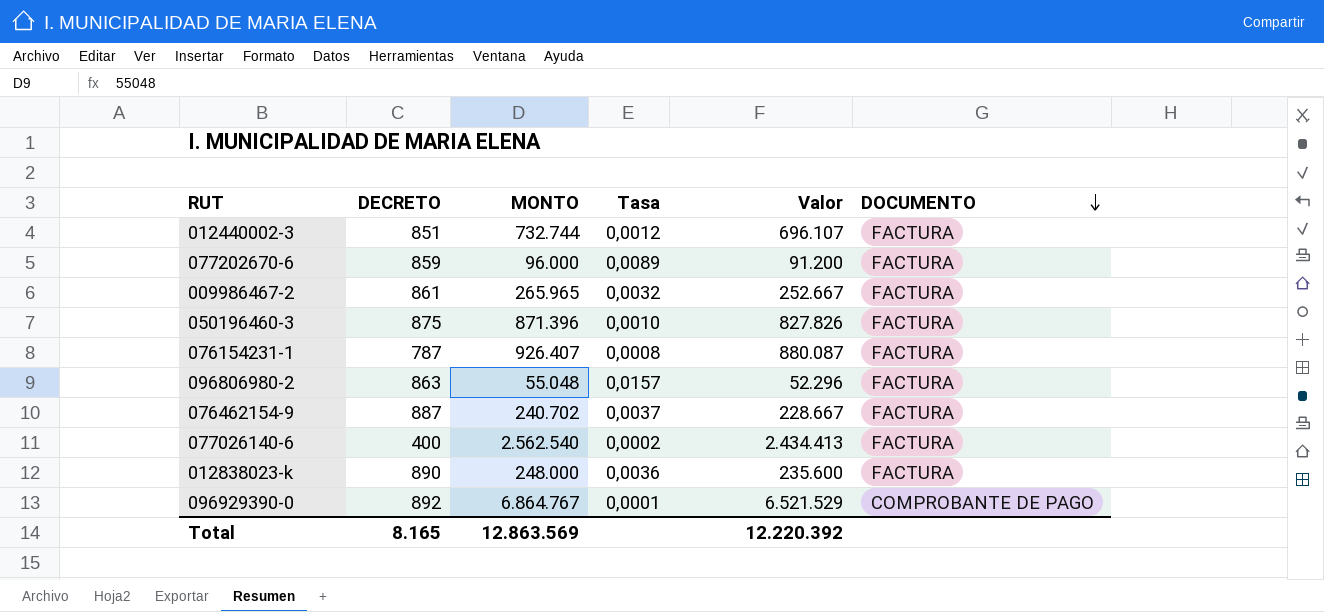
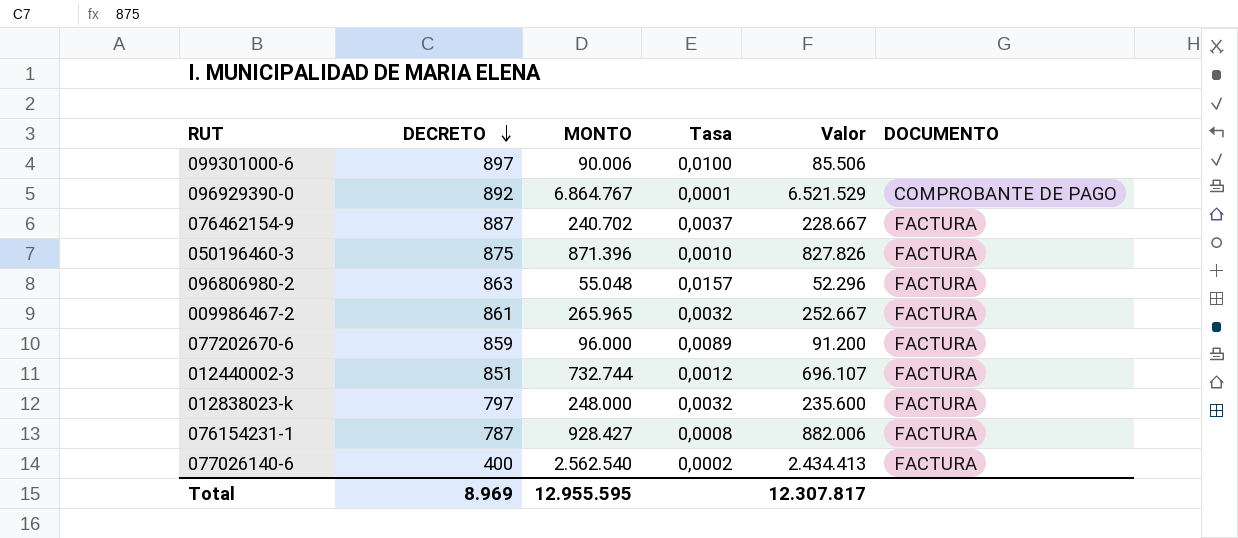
row order: DOCUMENTO descending -> DECRETO descending
row 099301000-6: none -> 897 | 90.006 | 0,0100 | 85.506 | none
012838023-k | DECRETO: 890 -> 797
012838023-k | Tasa: 0,0036 -> 0,0032
076154231-1 | MONTO: 926.407 -> 928.427
076154231-1 | Valor: 880.087 -> 882.006
Total | DECRETO: 8.165 -> 8.969
Total | MONTO: 12.863.569 -> 12.955.595
Total | Valor: 12.220.392 -> 12.307.817

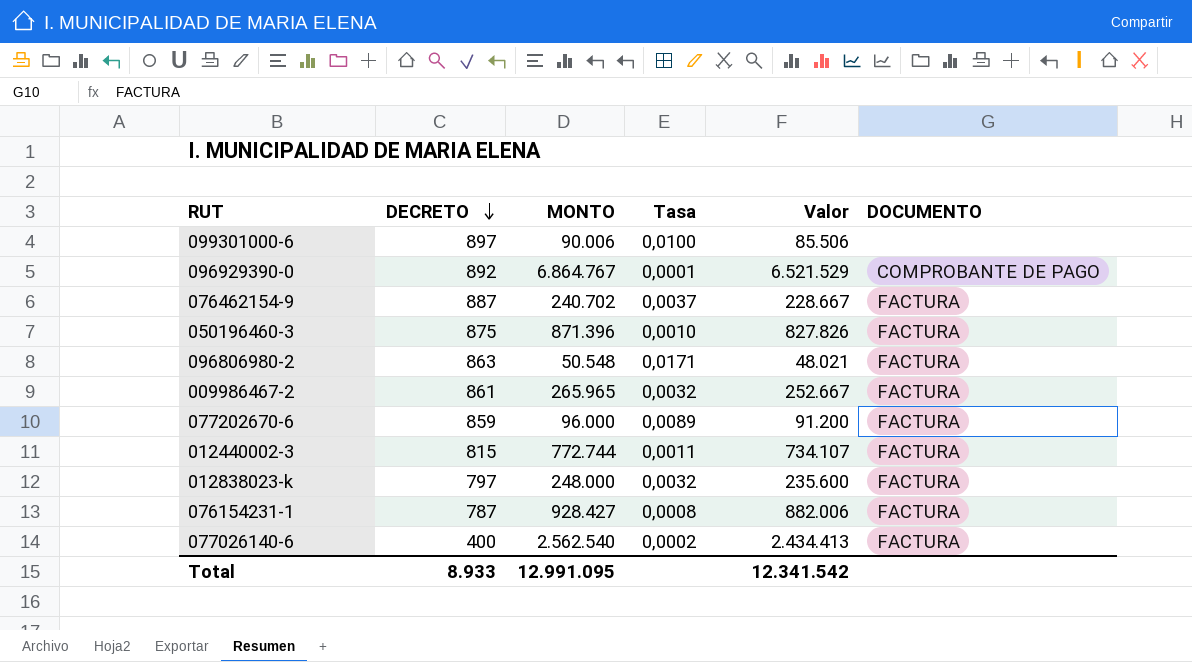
096806980-2 | MONTO: 55.048 -> 50.548
096806980-2 | Tasa: 0,0157 -> 0,0171
096806980-2 | Valor: 52.296 -> 48.021
012440002-3 | DECRETO: 851 -> 815
012440002-3 | MONTO: 732.744 -> 772.744
012440002-3 | Tasa: 0,0012 -> 0,0011
012440002-3 | Valor: 696.107 -> 734.107
Total | DECRETO: 8.969 -> 8.933
Total | MONTO: 12.955.595 -> 12.991.095
Total | Valor: 12.307.817 -> 12.341.542

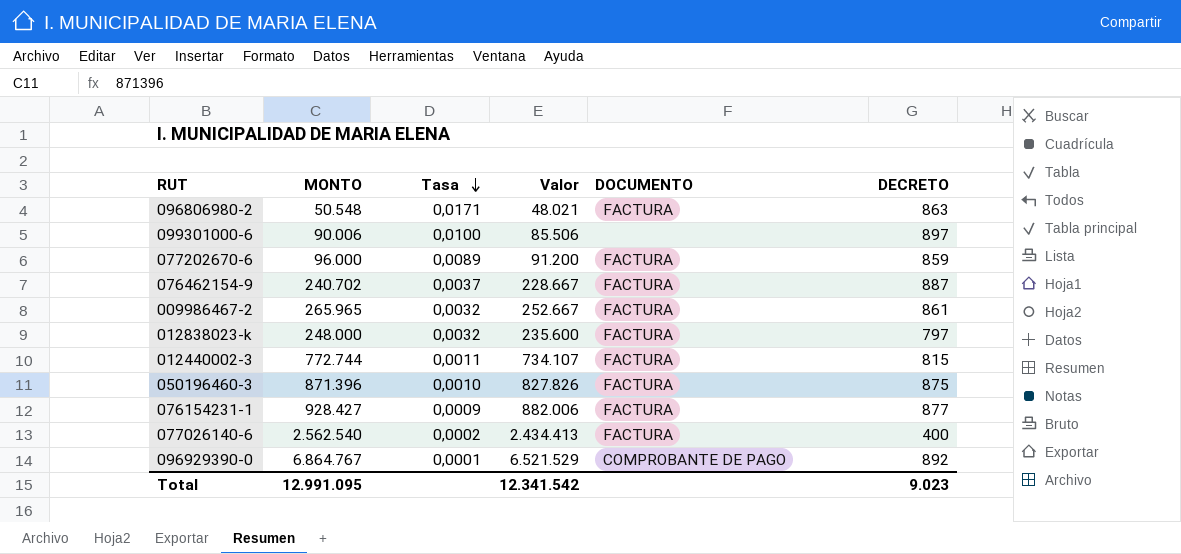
row order: DECRETO descending -> Tasa descending
column DECRETO | position: 2 -> 6
076154231-1 | Tasa: 0,0008 -> 0,0009
076154231-1 | DECRETO: 787 -> 877
Total | DECRETO: 8.933 -> 9.023

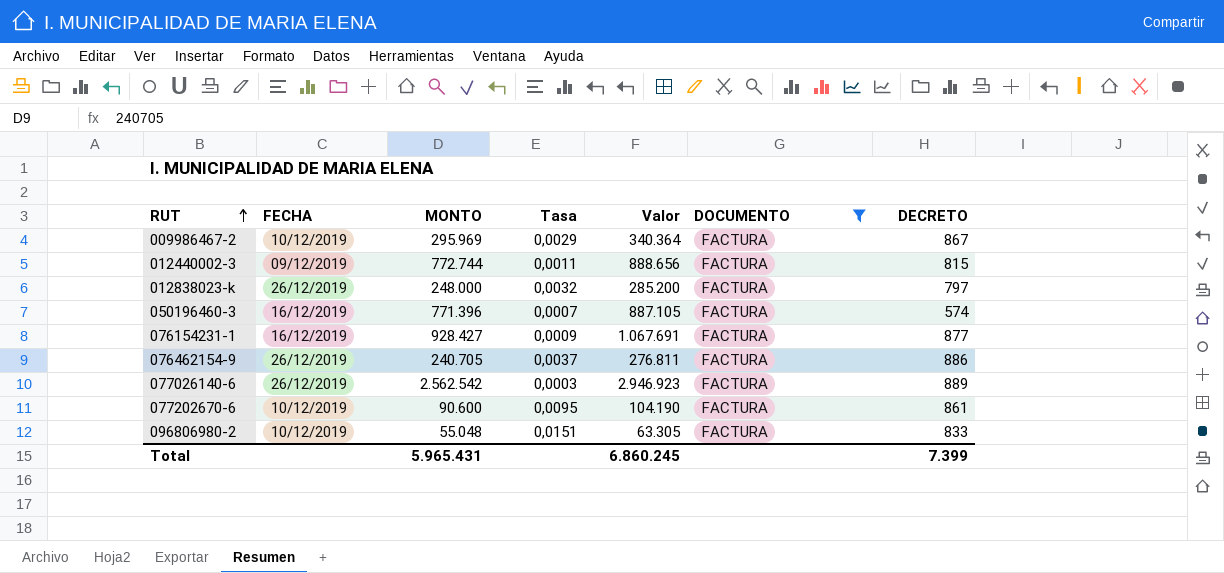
filter: none -> DOCUMENTO = FACTURA
row order: Tasa descending -> RUT ascending
column FECHA | position: none -> 2
column Valor | formula: [MONTO] * 0,95 -> [MONTO] * 1,15
009986467-2 | MONTO: 265.965 -> 295.969
009986467-2 | Tasa: 0,0032 -> 0,0029
009986467-2 | DECRETO: 861 -> 867
050196460-3 | MONTO: 871.396 -> 771.396
050196460-3 | Tasa: 0,0010 -> 0,0007
050196460-3 | DECRETO: 875 -> 574
076462154-9 | MONTO: 240.702 -> 240.705
076462154-9 | DECRETO: 887 -> 886
077026140-6 | MONTO: 2.562.540 -> 2.562.542
077026140-6 | Tasa: 0,0002 -> 0,0003
077026140-6 | DECRETO: 400 -> 889
077202670-6 | MONTO: 96.000 -> 90.600
077202670-6 | Tasa: 0,0089 -> 0,0095
077202670-6 | DECRETO: 859 -> 861
096806980-2 | MONTO: 50.548 -> 55.048
096806980-2 | Tasa: 0,0171 -> 0,0151
096806980-2 | DECRETO: 863 -> 833
Total | MONTO: 12.991.095 -> 5.965.431
Total | Valor: 12.341.542 -> 6.860.245
Total | DECRETO: 9.023 -> 7.399

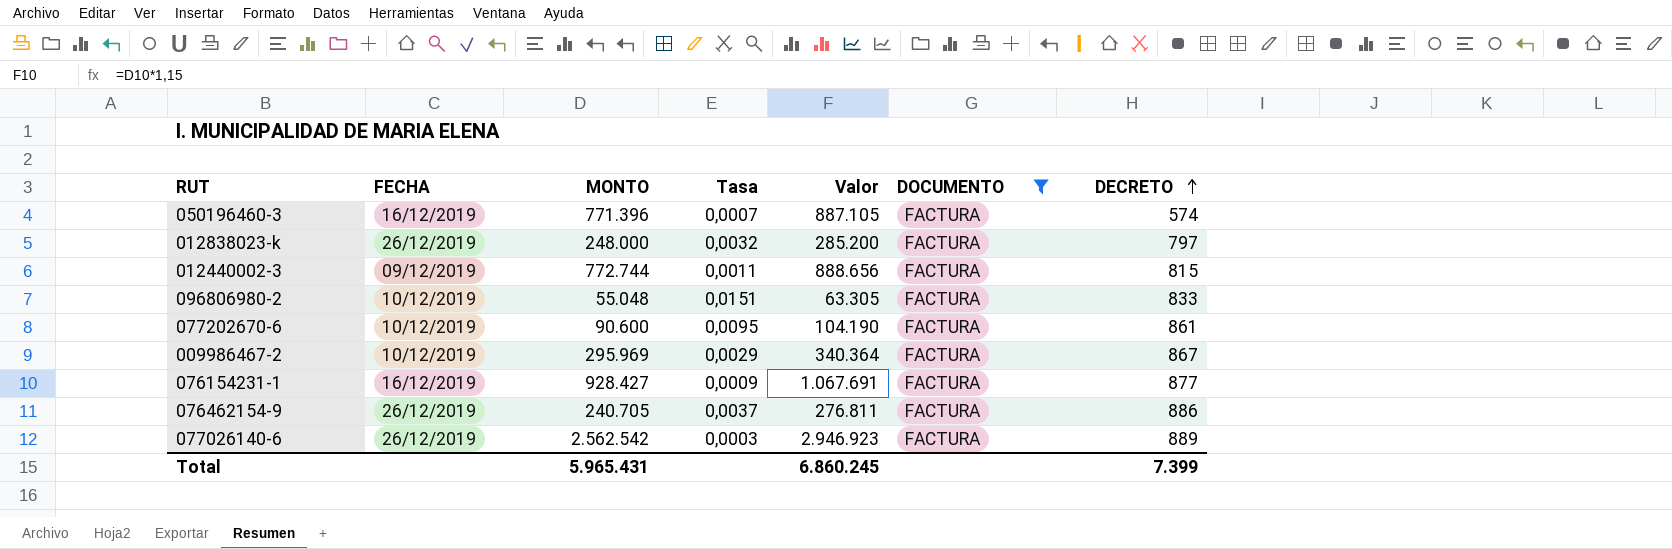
row order: RUT ascending -> DECRETO ascending

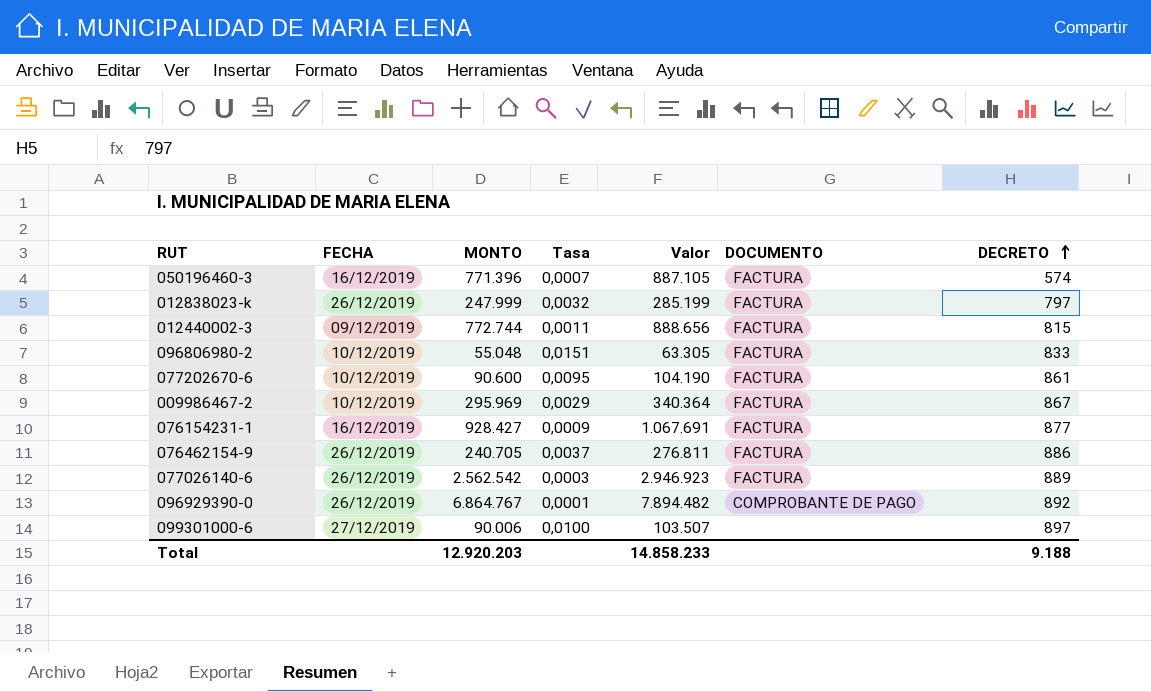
filter: DOCUMENTO = FACTURA -> none
012838023-k | MONTO: 248.000 -> 247.999
012838023-k | Valor: 285.200 -> 285.199
Total | MONTO: 5.965.431 -> 12.920.203
Total | Valor: 6.860.245 -> 14.858.233
Total | DECRETO: 7.399 -> 9.188

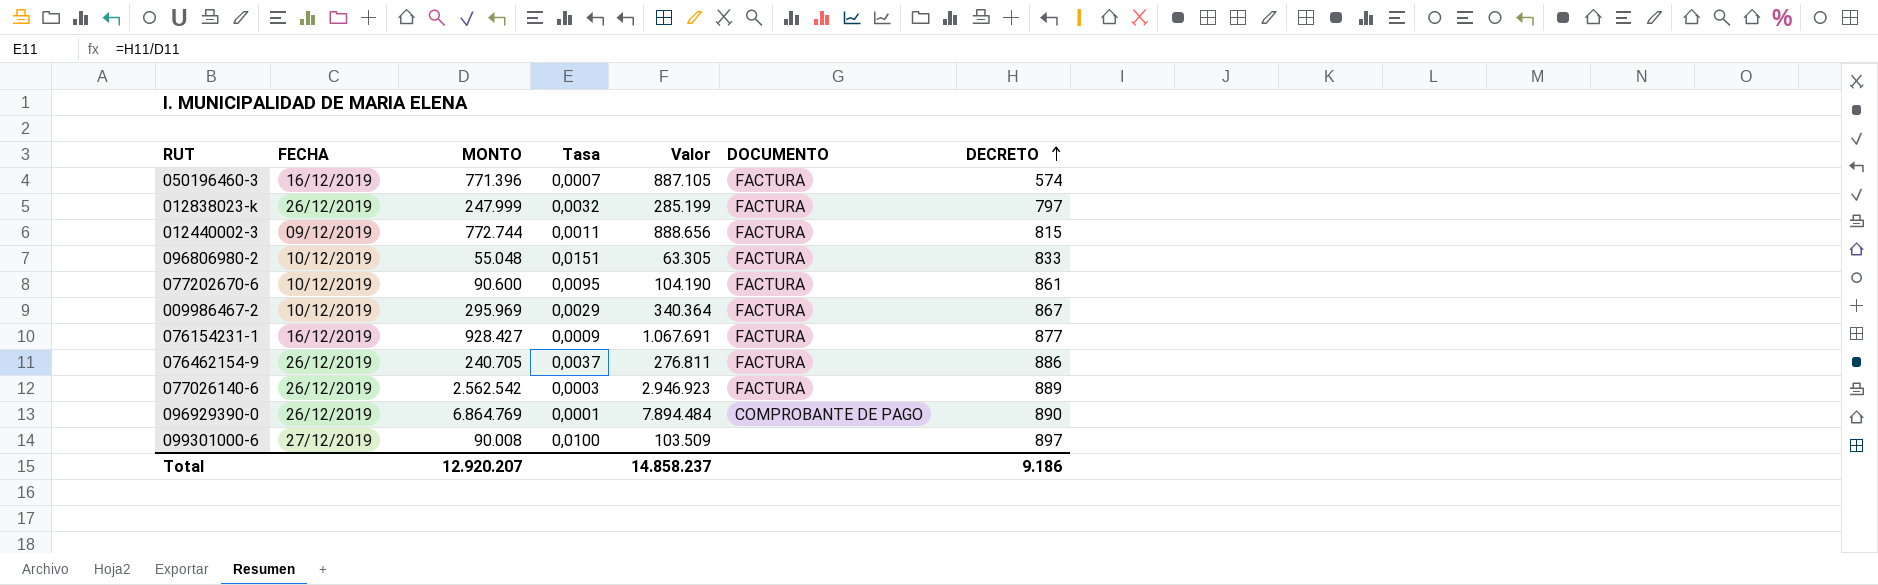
096929390-0 | MONTO: 6.864.767 -> 6.864.769
096929390-0 | Valor: 7.894.482 -> 7.894.484
096929390-0 | DECRETO: 892 -> 890
099301000-6 | MONTO: 90.006 -> 90.008
099301000-6 | Valor: 103.507 -> 103.509
Total | MONTO: 12.920.203 -> 12.920.207
Total | Valor: 14.858.233 -> 14.858.237
Total | DECRETO: 9.188 -> 9.186

